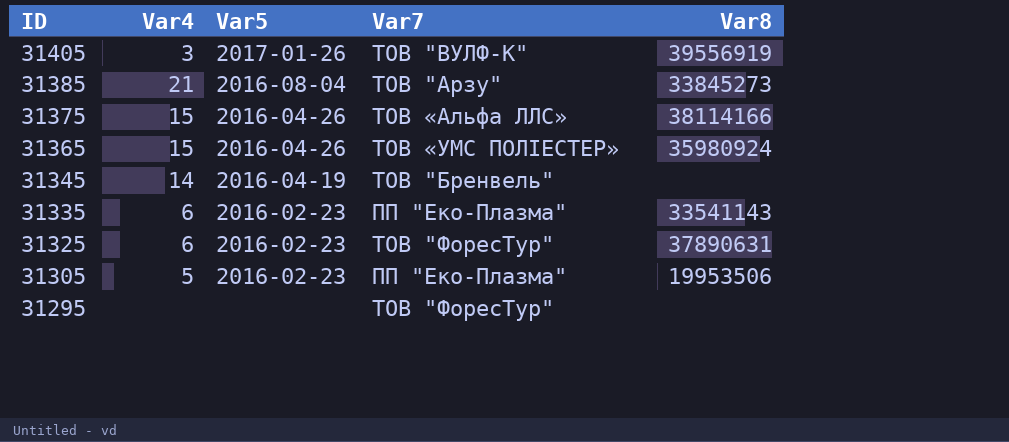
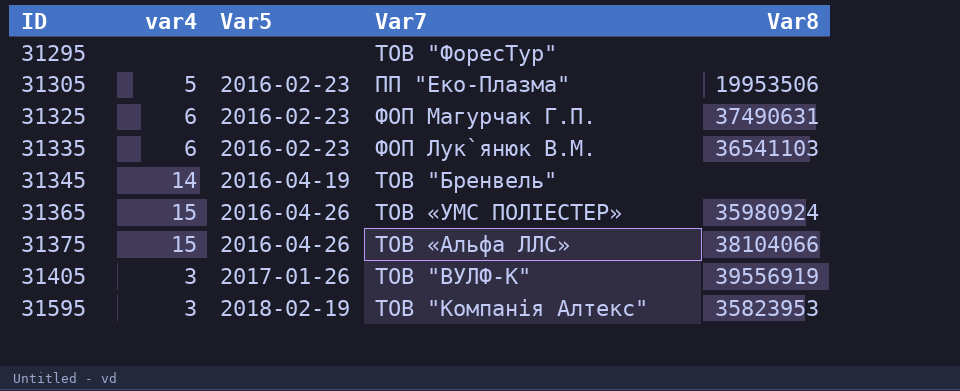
row order: ID descending -> ID ascending
column name: Var4 -> var4
row 31385: 21 | 2016-08-04 | ТОВ "Арзу" | 33845273 -> none
31325 | Var7: ТОВ "ФоресТур" -> ФОП Магурчак Г.П.
31325 | Var8: 37890631 -> 37490631
31335 | Var7: ПП "Еко-Плазма" -> ФОП Лук`янюк В.М.
31335 | Var8: 33541143 -> 36541103
31375 | Var8: 38114166 -> 38104066
row 31595: none -> 3 | 2018-02-19 | ТОВ "Компанія Алтекс" | 35823953

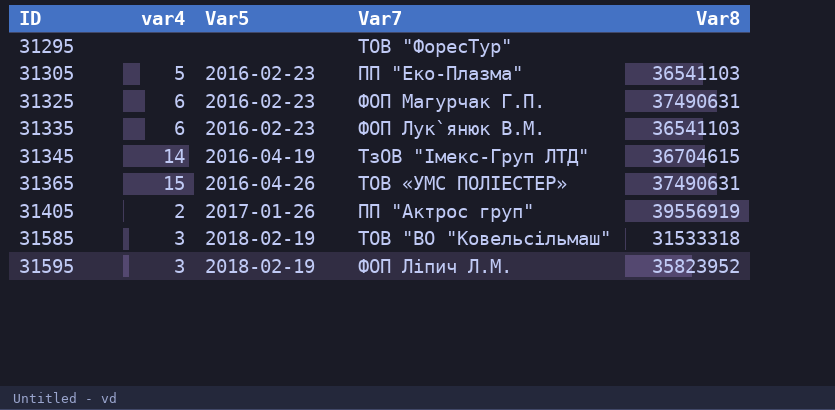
row 31375: 15 | 2016-04-26 | ТОВ «Альфа ЛЛС» | 38104066 -> none
31305 | Var8: 19953506 -> 36541103
31345 | Var7: ТОВ "Бренвель" -> ТзОВ "Імекс-Груп ЛТД"
31345 | Var8: none -> 36704615
31365 | Var8: 35980924 -> 37490631
31405 | var4: 3 -> 2
31405 | Var7: ТОВ "ВУЛФ-К" -> ПП "Актрос груп"
row 31585: none -> 3 | 2018-02-19 | ТОВ "ВО "Ковельсільмаш" | 31533318
31595 | Var7: ТОВ "Компанія Алтекс" -> ФОП Ліпич Л.М.
31595 | Var8: 35823953 -> 35823952

